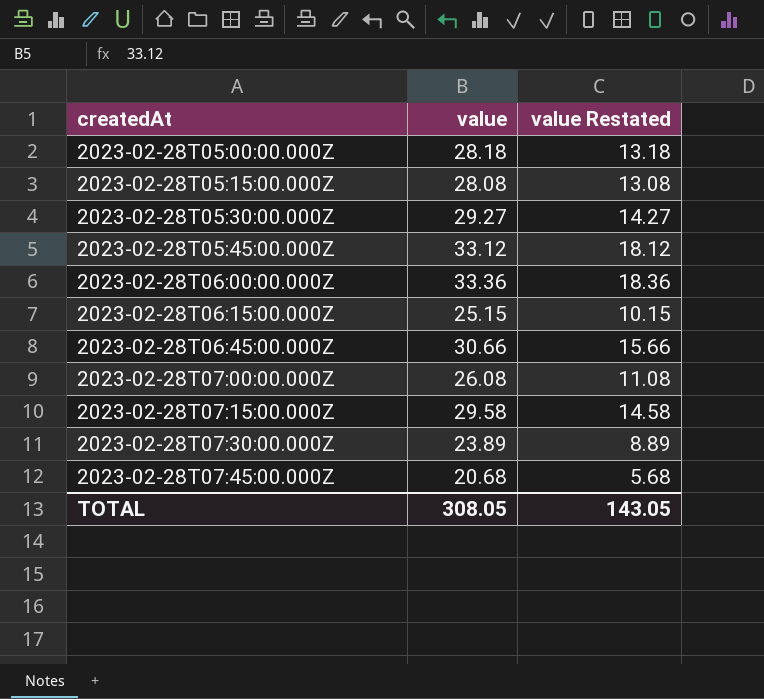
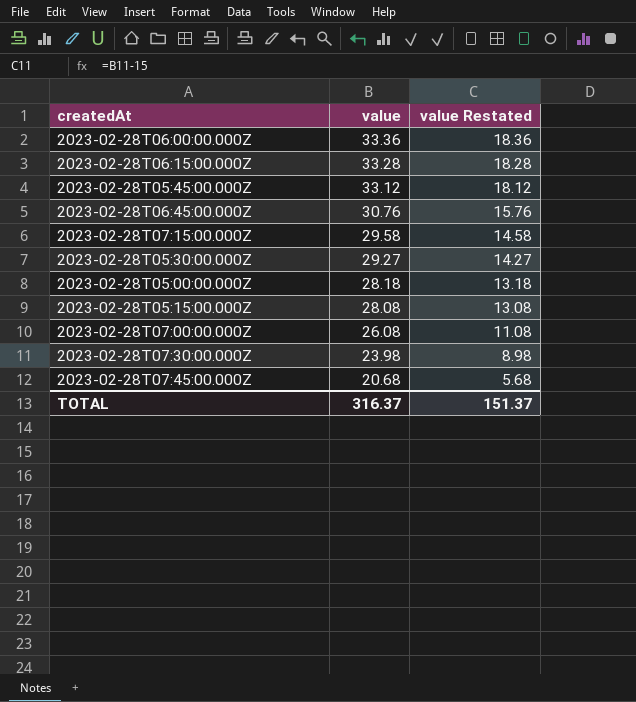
row order: createdAt ascending -> value descending
2023-02-28T06:15:00.000Z | value: 25.15 -> 33.28
2023-02-28T06:15:00.000Z | value Restated: 10.15 -> 18.28
2023-02-28T06:45:00.000Z | value: 30.66 -> 30.76
2023-02-28T06:45:00.000Z | value Restated: 15.66 -> 15.76
2023-02-28T07:30:00.000Z | value: 23.89 -> 23.98
2023-02-28T07:30:00.000Z | value Restated: 8.89 -> 8.98
TOTAL | value: 308.05 -> 316.37
TOTAL | value Restated: 143.05 -> 151.37

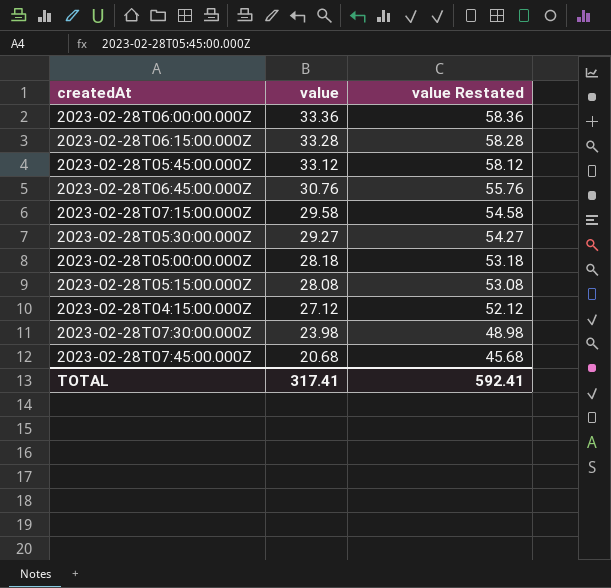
column value Restated | formula: [value] - 15 -> [value] + 25
row 2023-02-28T07:00:00.000Z: 26.08 | 11.08 -> none
row 2023-02-28T04:15:00.000Z: none -> 27.12 | 52.12
TOTAL | value: 316.37 -> 317.41
TOTAL | value Restated: 151.37 -> 592.41

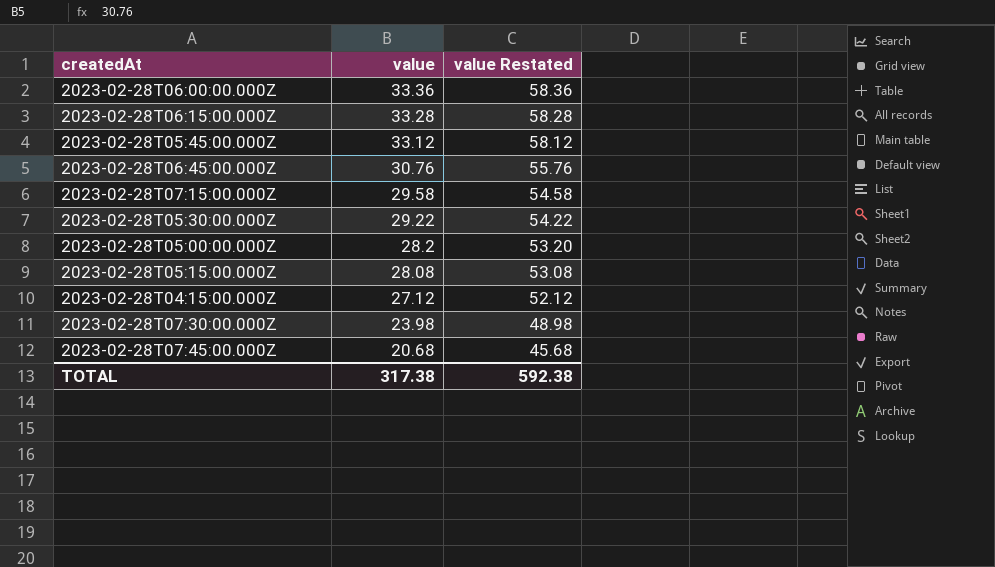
2023-02-28T05:30:00.000Z | value: 29.27 -> 29.22
2023-02-28T05:30:00.000Z | value Restated: 54.27 -> 54.22
2023-02-28T05:00:00.000Z | value: 28.18 -> 28.2
2023-02-28T05:00:00.000Z | value Restated: 53.18 -> 53.20
TOTAL | value: 317.41 -> 317.38
TOTAL | value Restated: 592.41 -> 592.38

